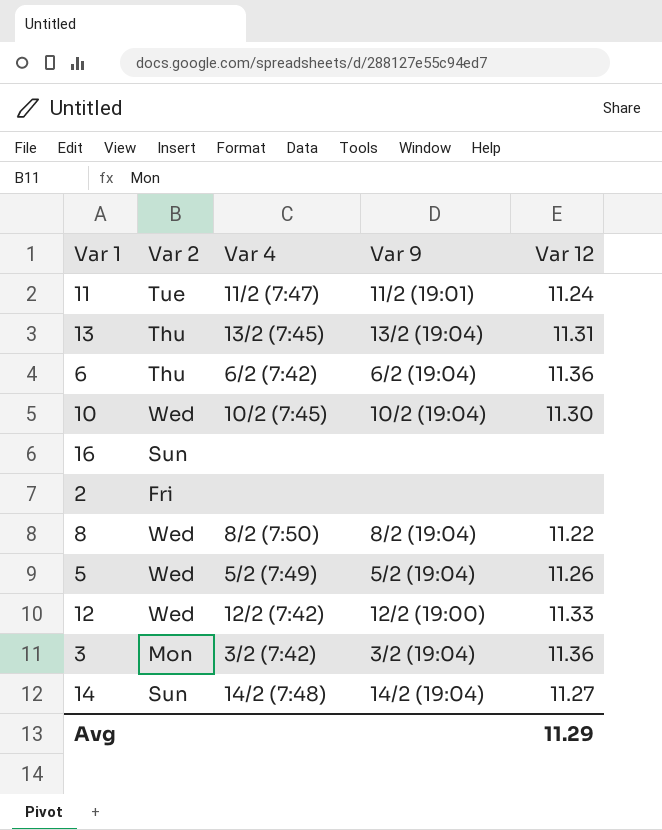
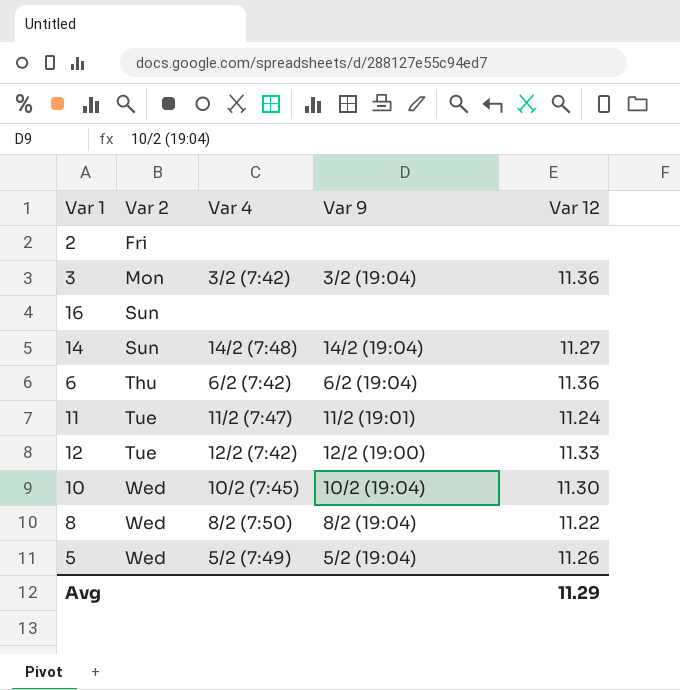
row order: none -> Var 2 ascending
row 13: Thu | 13/2 (7:45) | 13/2 (19:04) | 11.31 -> none
12 | Var 2: Wed -> Tue

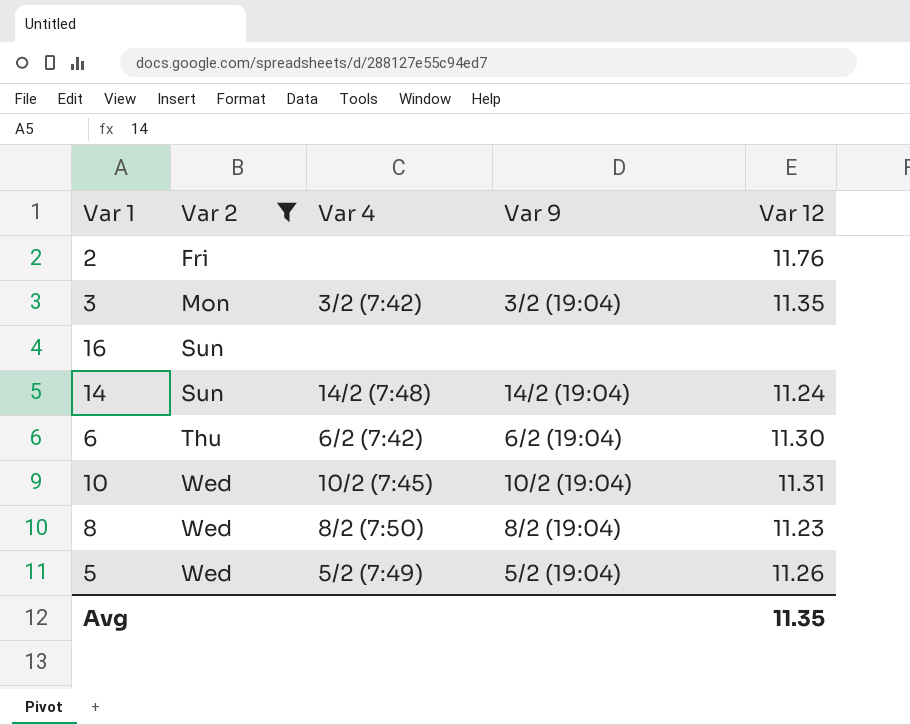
filter: none -> Var 2 != Tue
2 | Var 12: none -> 11.76
3 | Var 12: 11.36 -> 11.35
14 | Var 12: 11.27 -> 11.24
6 | Var 12: 11.36 -> 11.30
10 | Var 12: 11.30 -> 11.31
8 | Var 12: 11.22 -> 11.23
Avg | Var 12: 11.29 -> 11.35

